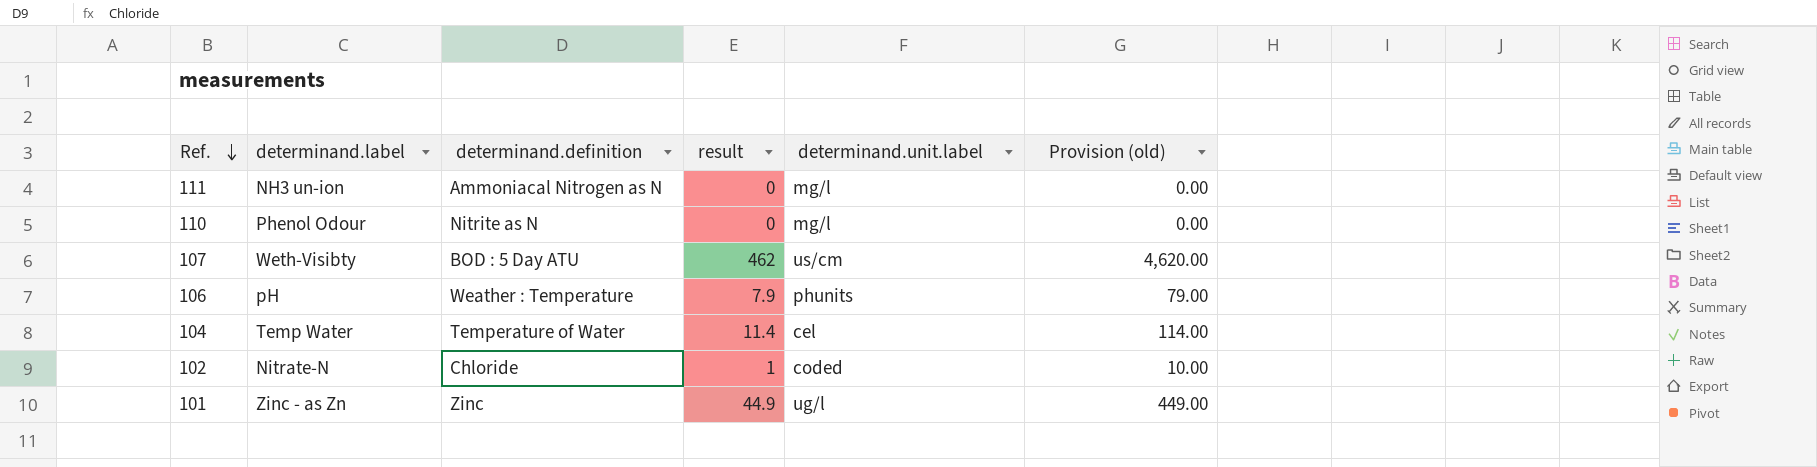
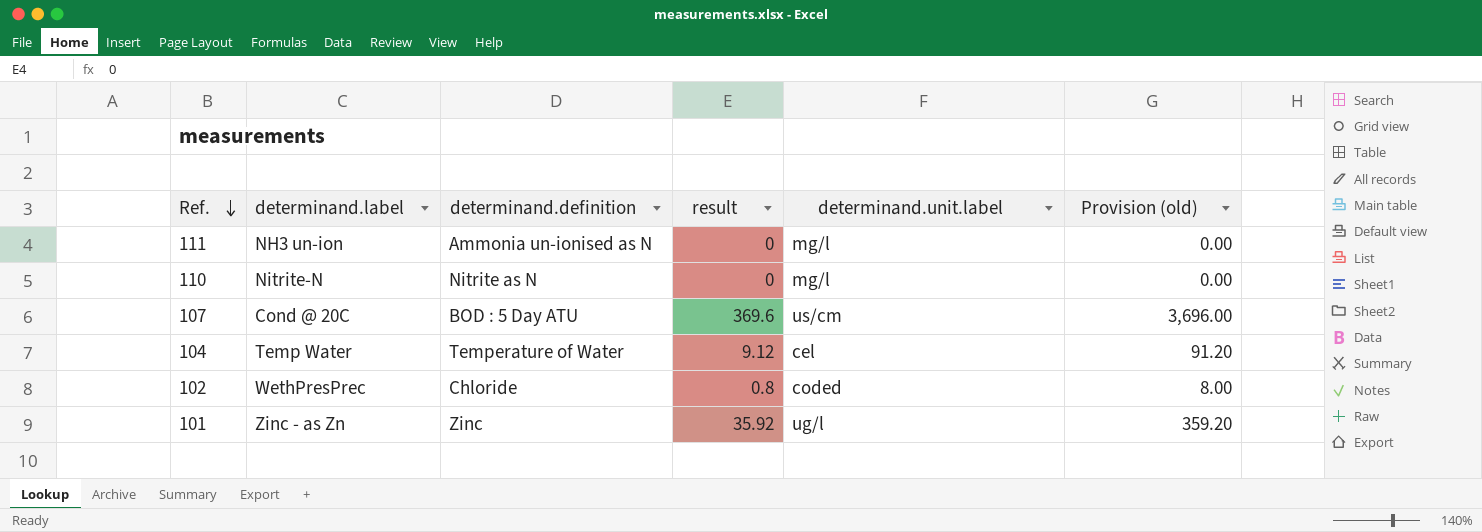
row 106: pH | Weather : Temperature | 7.9 | phunits | 79.00 -> none
111 | determinand.definition: Ammoniacal Nitrogen as N -> Ammonia un-ionised as N
110 | determinand.label: Phenol Odour -> Nitrite-N
107 | determinand.label: Weth-Visibty -> Cond @ 20C
107 | result: 462 -> 369.6
107 | Provision (old): 4,620.00 -> 3,696.00
104 | result: 11.4 -> 9.12
104 | Provision (old): 114.00 -> 91.20
102 | determinand.label: Nitrate-N -> WethPresPrec
102 | result: 1 -> 0.8
102 | Provision (old): 10.00 -> 8.00
101 | result: 44.9 -> 35.92
101 | Provision (old): 449.00 -> 359.20

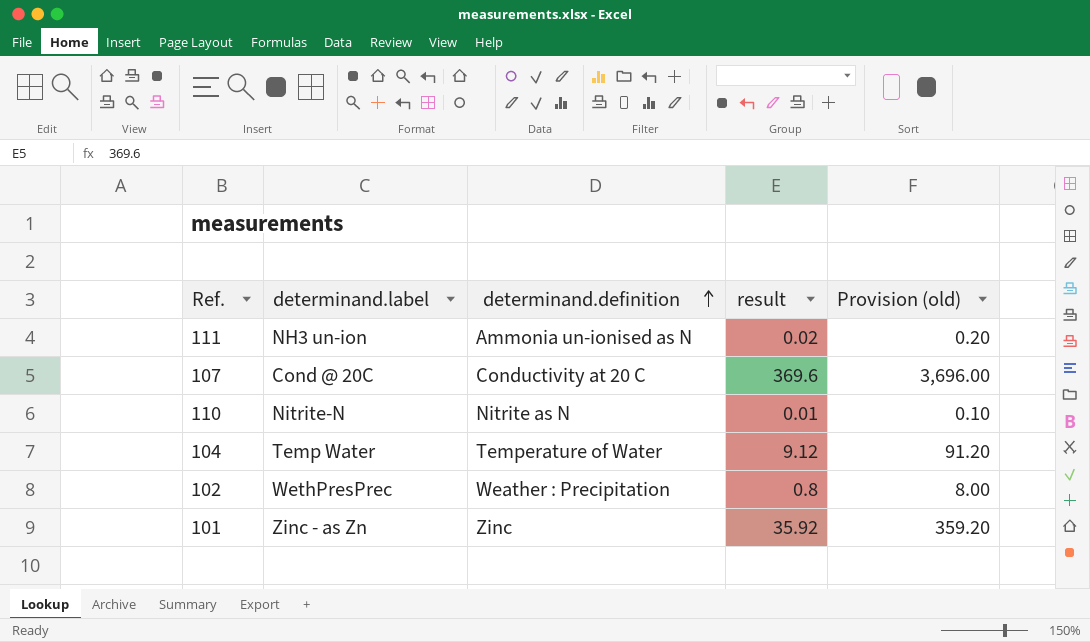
row order: Ref. descending -> determinand.definition ascending
column determinand.unit.label | position: 5 -> none
111 | result: 0 -> 0.02
111 | Provision (old): 0.00 -> 0.20
107 | determinand.definition: BOD : 5 Day ATU -> Conductivity at 20 C
110 | result: 0 -> 0.01
110 | Provision (old): 0.00 -> 0.10
102 | determinand.definition: Chloride -> Weather : Precipitation

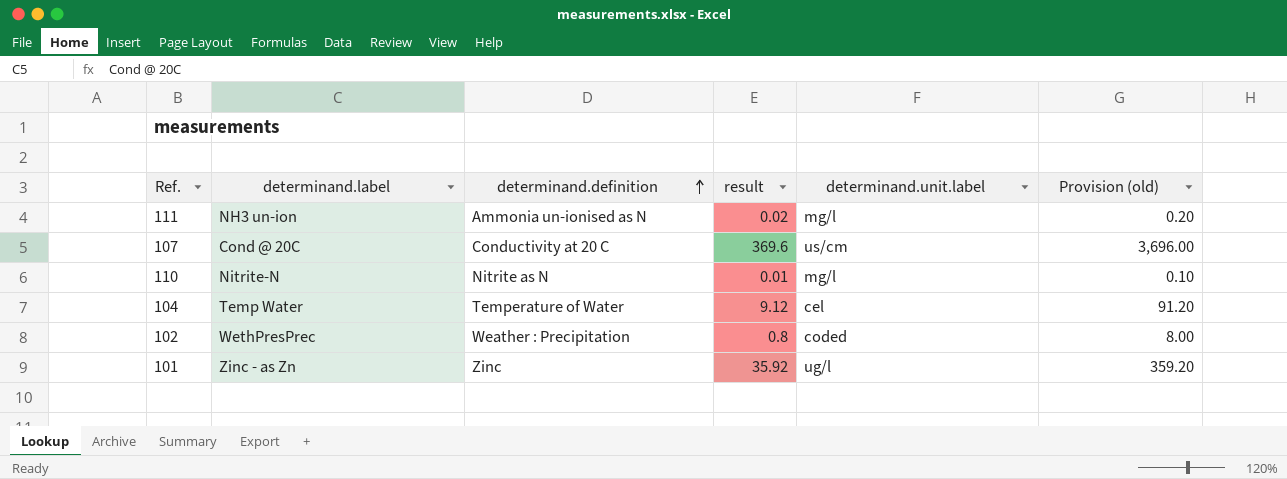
column determinand.unit.label | position: none -> 5

